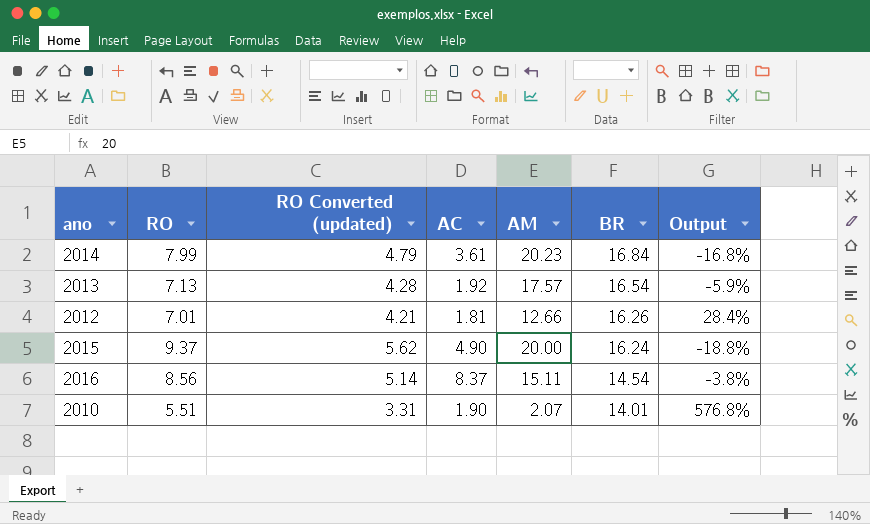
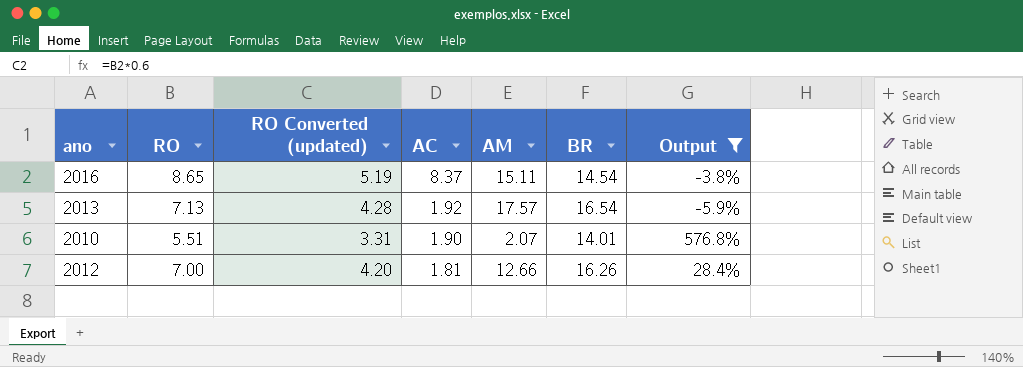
filter: none -> Output >= -5.9%
row order: BR descending -> AC descending
2016 | RO: 8.56 -> 8.65
2016 | RO Converted (updated): 5.14 -> 5.19
2012 | RO: 7.01 -> 7.00
2012 | RO Converted (updated): 4.21 -> 4.20

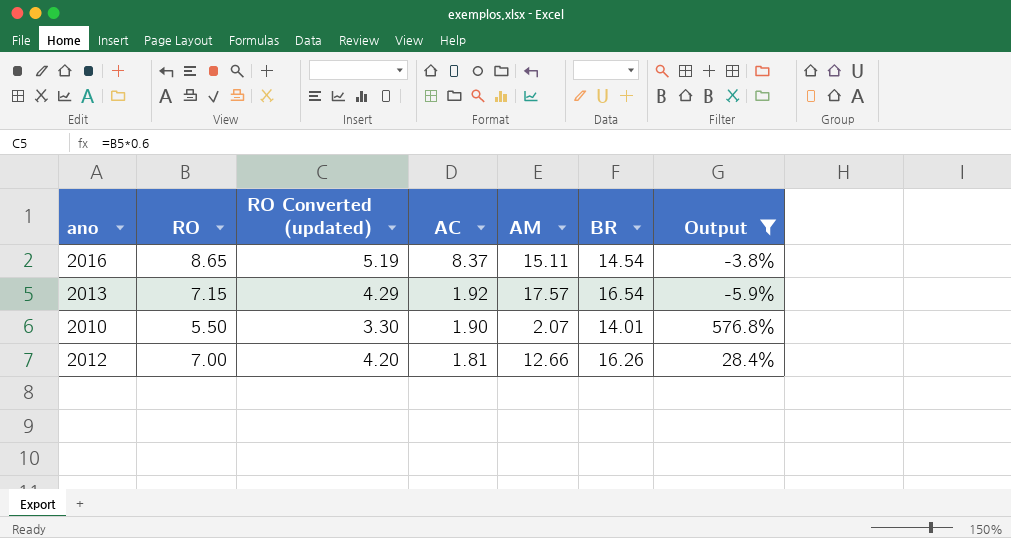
2013 | RO: 7.13 -> 7.15
2013 | RO Converted (updated): 4.28 -> 4.29
2010 | RO: 5.51 -> 5.50
2010 | RO Converted (updated): 3.31 -> 3.30

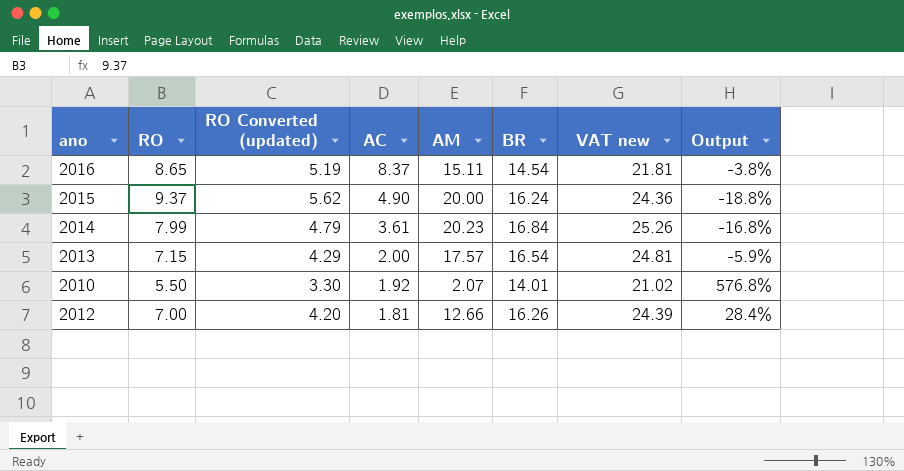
filter: Output >= -5.9% -> none
column VAT new | formula: none -> [BR] * 1.5
2013 | AC: 1.92 -> 2.00
2010 | AC: 1.90 -> 1.92

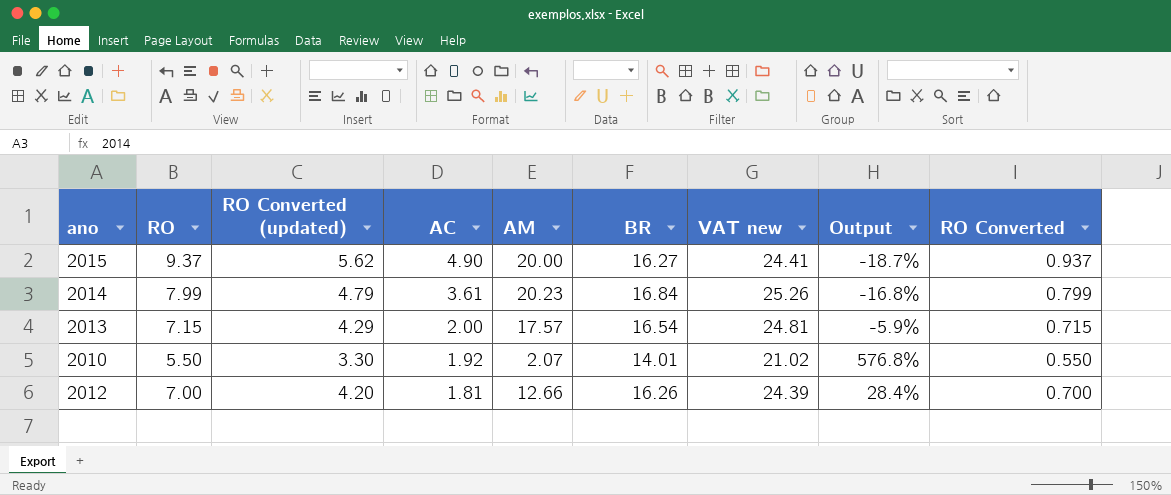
column RO Converted | formula: none -> [RO] * 0.1
row 2016: 8.65 | 5.19 | 8.37 | 15.11 | 14.54 | 21.81 | -3.8% -> none
2015 | BR: 16.24 -> 16.27
2015 | VAT new: 24.36 -> 24.41
2015 | Output: -18.8% -> -18.7%

